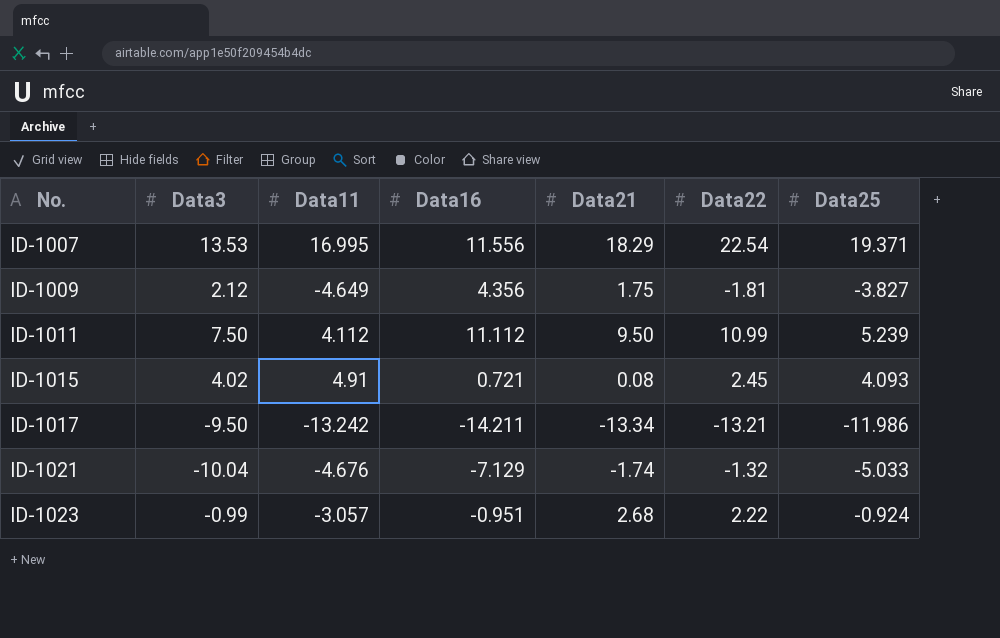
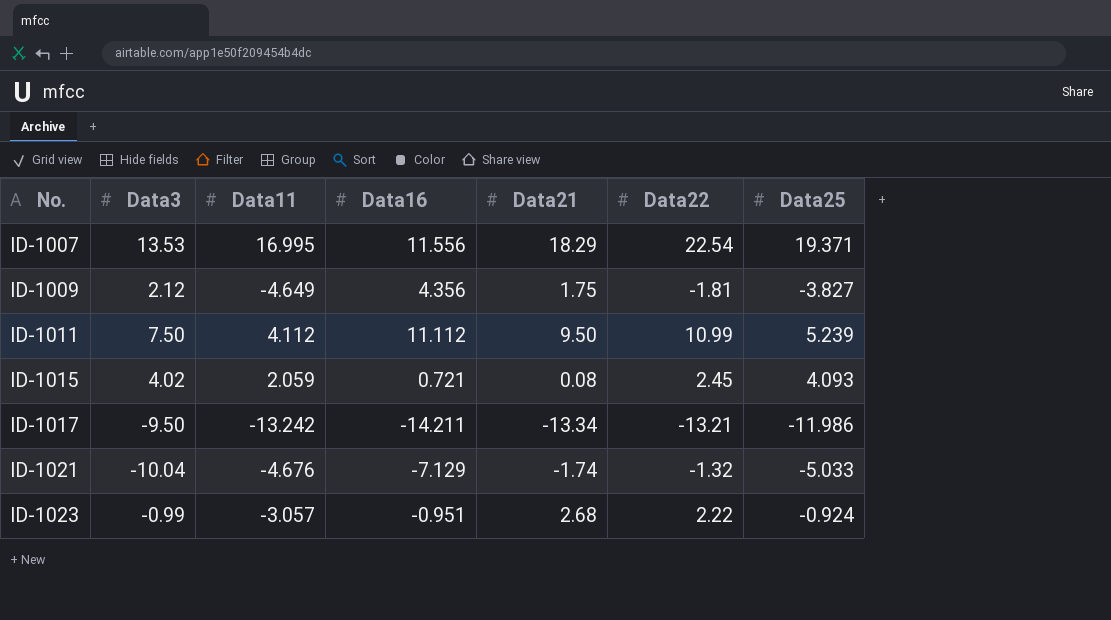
ID-1015 | Data11: 4.91 -> 2.059

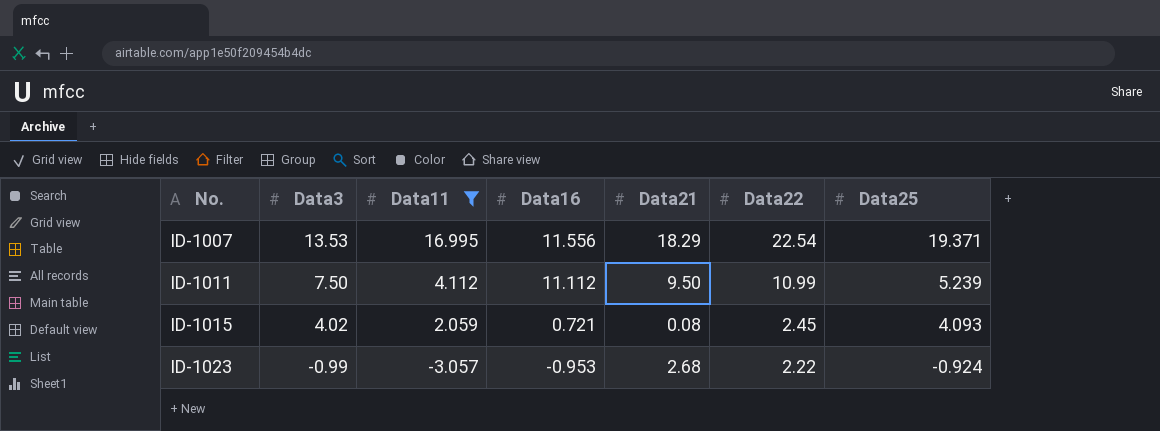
filter: none -> Data11 >= -3.057
ID-1023 | Data16: -0.951 -> -0.953

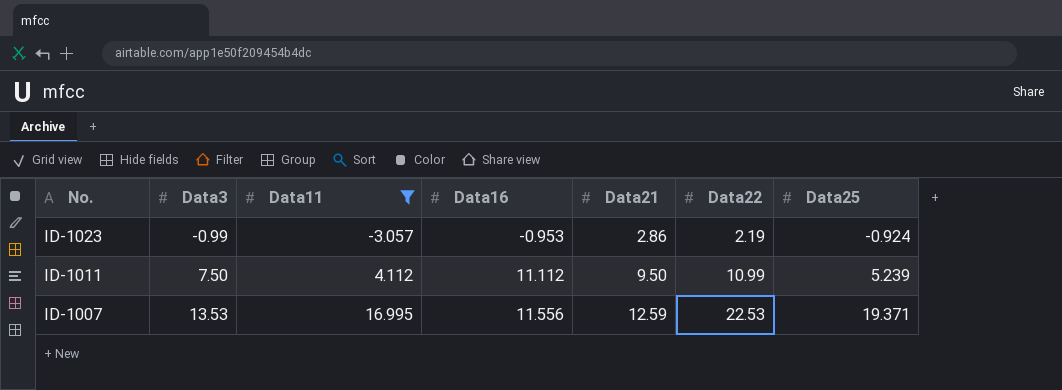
row order: No. ascending -> No. descending
row ID-1015: 4.02 | 2.059 | 0.721 | 0.08 | 2.45 | 4.093 -> none
ID-1023 | Data21: 2.68 -> 2.86
ID-1023 | Data22: 2.22 -> 2.19
ID-1007 | Data21: 18.29 -> 12.59
ID-1007 | Data22: 22.54 -> 22.53

